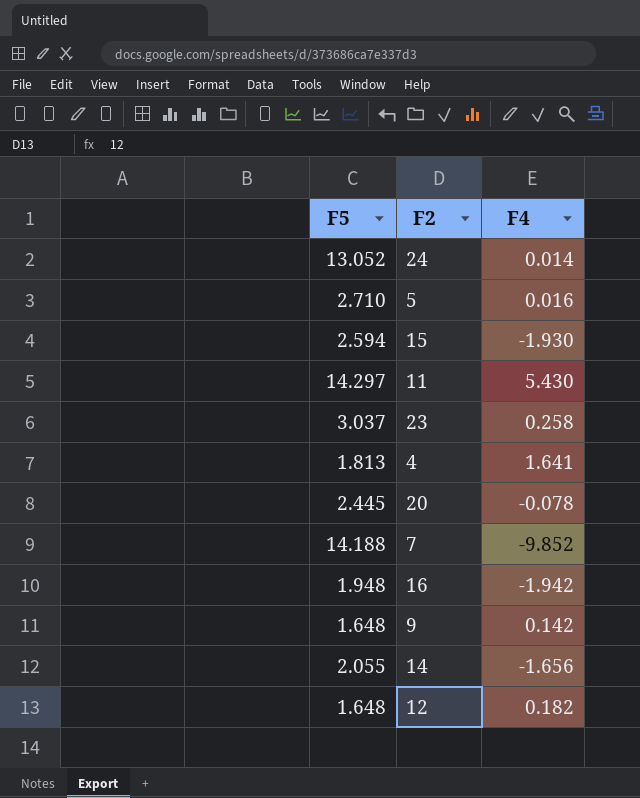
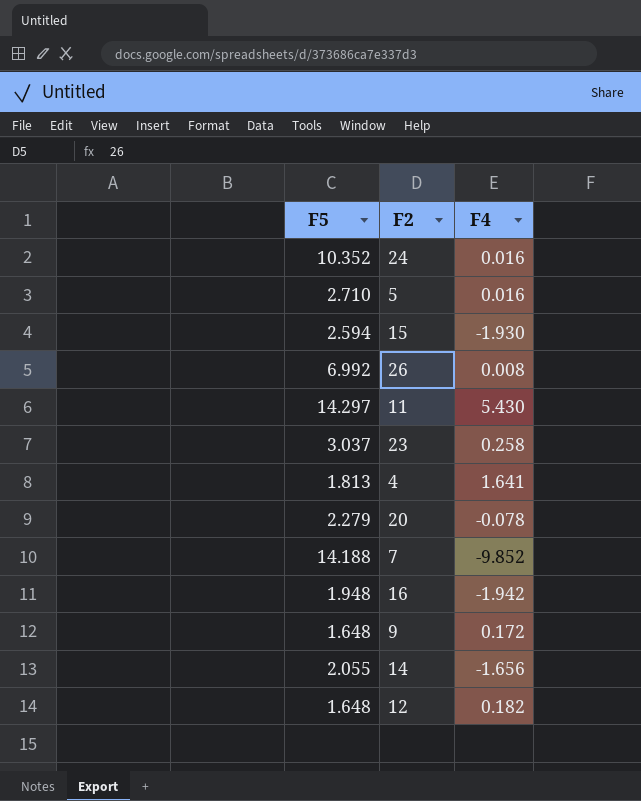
24 | F5: 13.052 -> 10.352
24 | F4: 0.014 -> 0.016
row 26: none -> 6.992 | 0.008
20 | F5: 2.445 -> 2.279
9 | F4: 0.142 -> 0.172

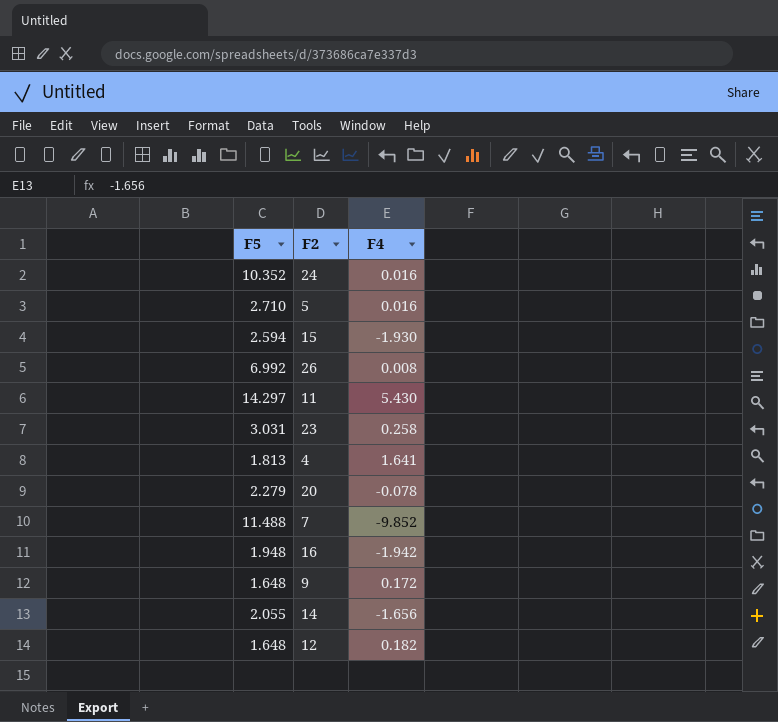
23 | F5: 3.037 -> 3.031
7 | F5: 14.188 -> 11.488

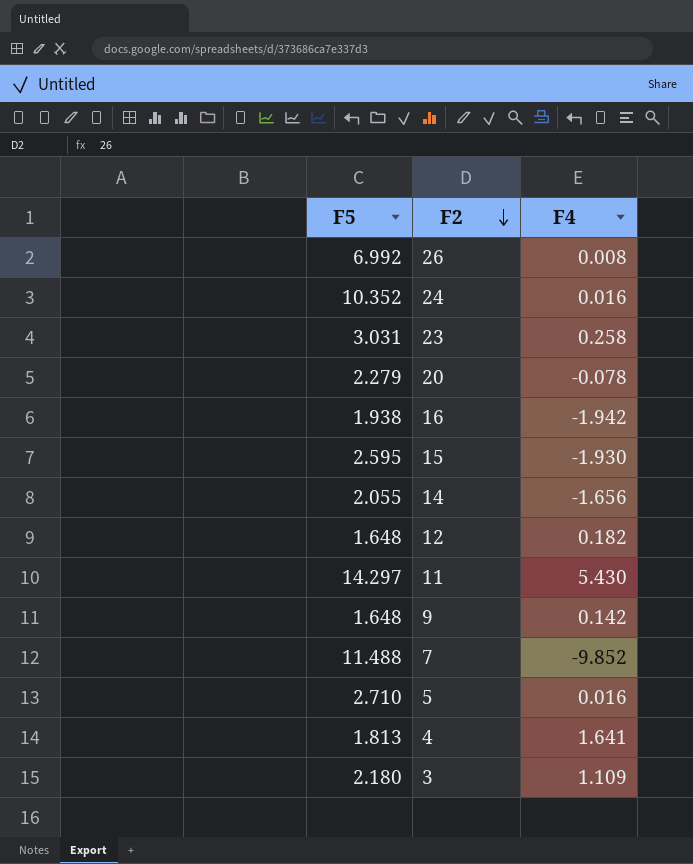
row order: none -> F2 descending
16 | F5: 1.948 -> 1.938
15 | F5: 2.594 -> 2.595
9 | F4: 0.172 -> 0.142
row 3: none -> 2.180 | 1.109

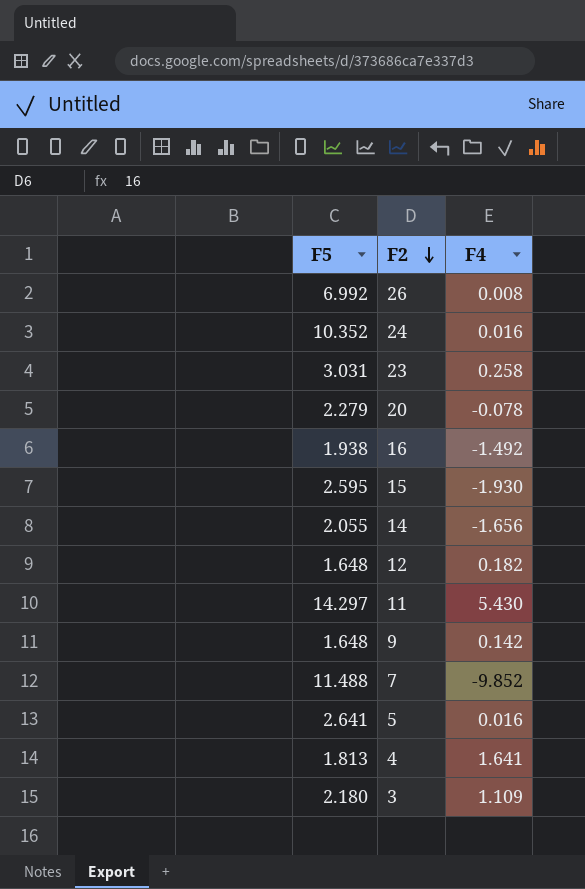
16 | F4: -1.942 -> -1.492
5 | F5: 2.710 -> 2.641

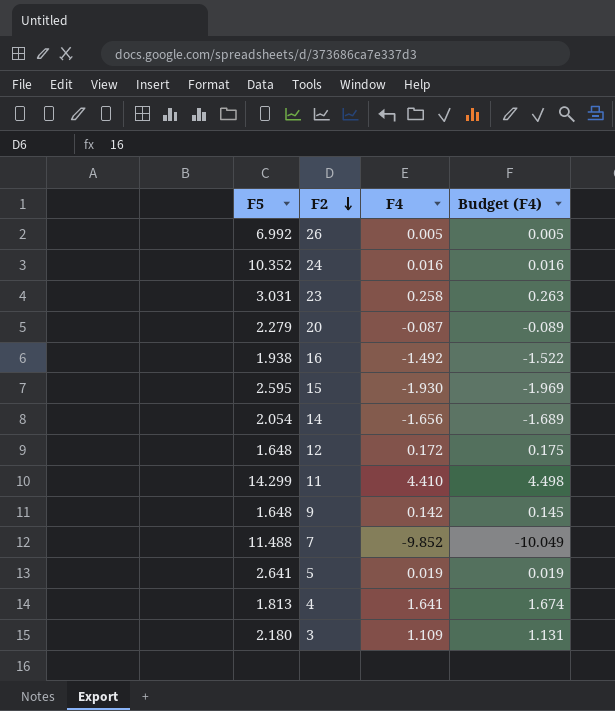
column Budget (F4) | formula: none -> [F4] * 1.02
26 | F4: 0.008 -> 0.005
20 | F4: -0.078 -> -0.087
14 | F5: 2.055 -> 2.054
12 | F4: 0.182 -> 0.172
11 | F5: 14.297 -> 14.299
11 | F4: 5.430 -> 4.410
5 | F4: 0.016 -> 0.019

